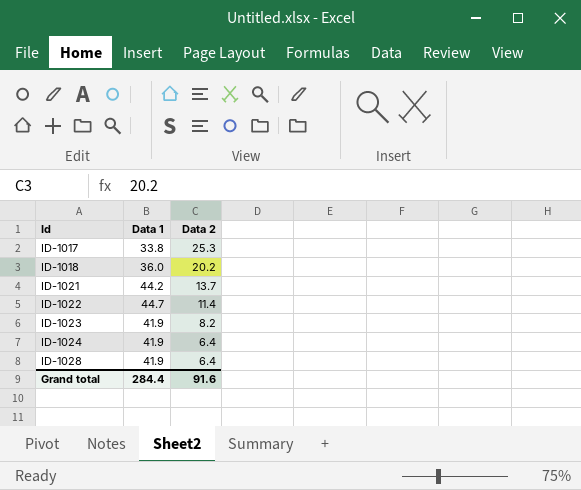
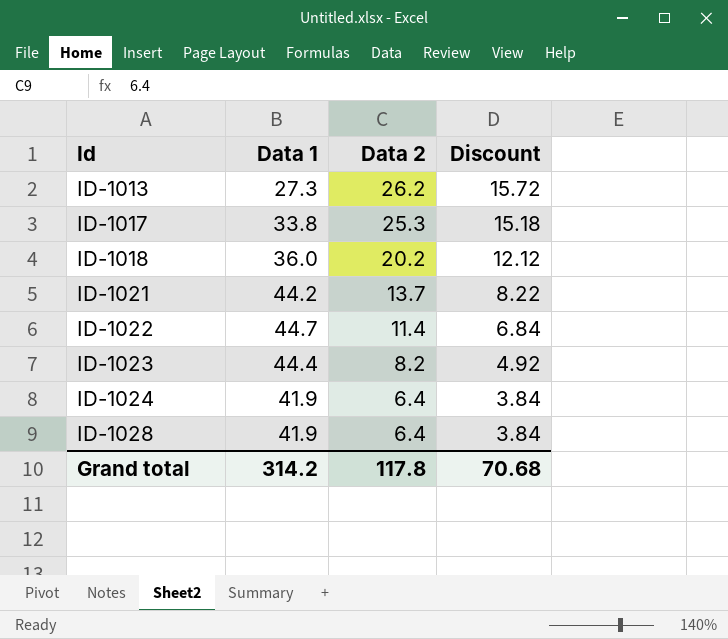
column Discount | formula: none -> [Data 2] * 0.6
row ID-1013: none -> 27.3 | 26.2 | 15.72
ID-1023 | Data 1: 41.9 -> 44.4
Grand total | Data 1: 284.4 -> 314.2
Grand total | Data 2: 91.6 -> 117.8

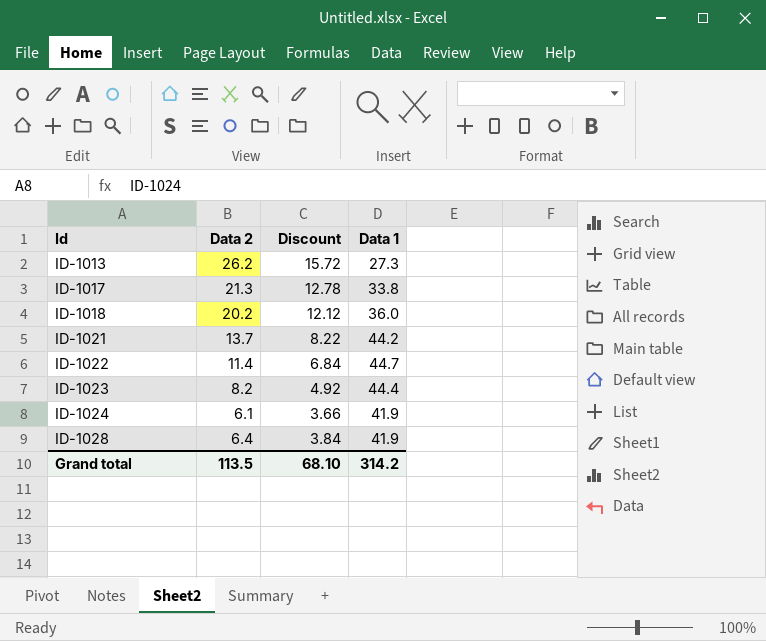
column Data 1 | position: 2 -> 4
ID-1017 | Data 2: 25.3 -> 21.3
ID-1017 | Discount: 15.18 -> 12.78
ID-1024 | Data 2: 6.4 -> 6.1
ID-1024 | Discount: 3.84 -> 3.66
Grand total | Data 2: 117.8 -> 113.5
Grand total | Discount: 70.68 -> 68.10

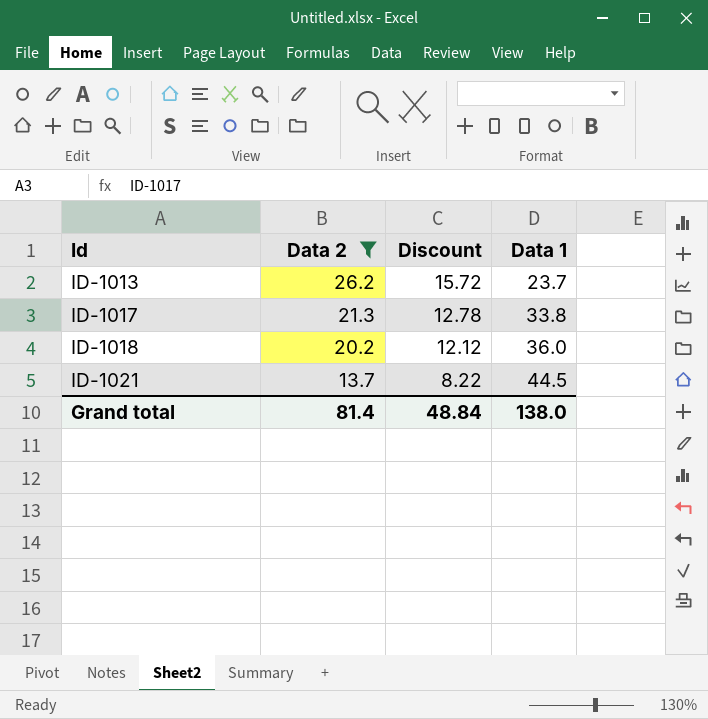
filter: none -> Data 2 >= 13.7
ID-1013 | Data 1: 27.3 -> 23.7
ID-1021 | Data 1: 44.2 -> 44.5
Grand total | Data 2: 113.5 -> 81.4
Grand total | Discount: 68.10 -> 48.84
Grand total | Data 1: 314.2 -> 138.0

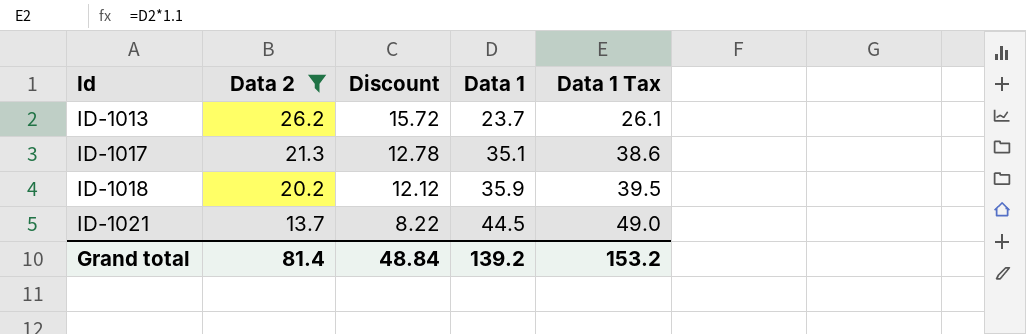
column Data 1 Tax | formula: none -> [Data 1] * 1.1
ID-1017 | Data 1: 33.8 -> 35.1
ID-1018 | Data 1: 36.0 -> 35.9
Grand total | Data 1: 138.0 -> 139.2

